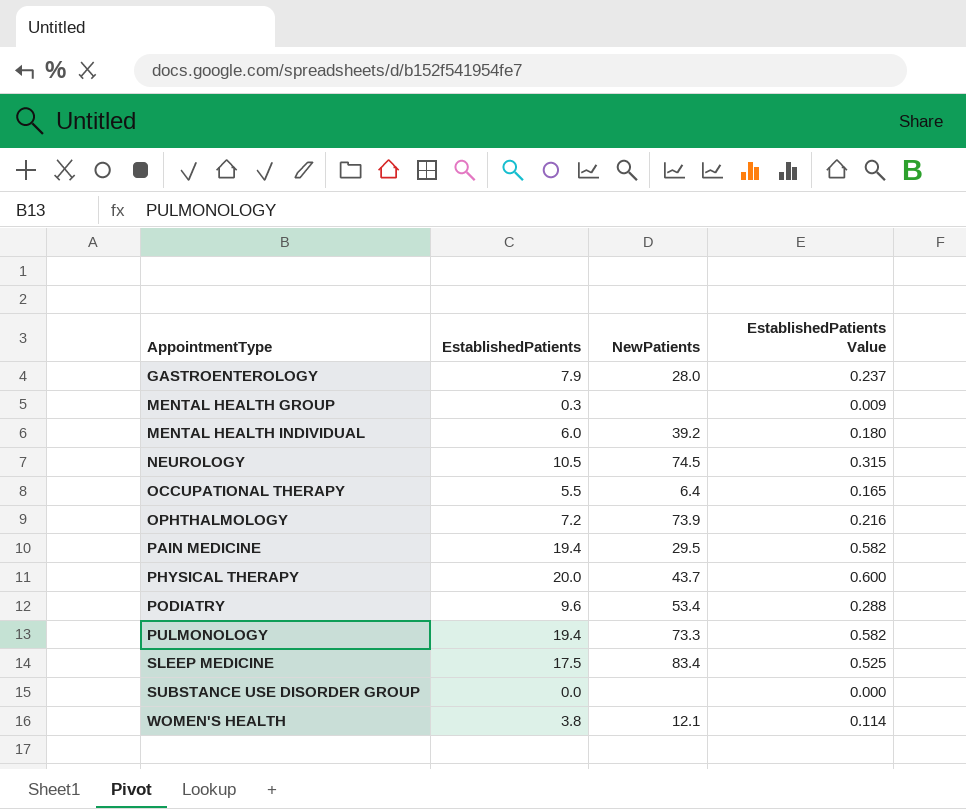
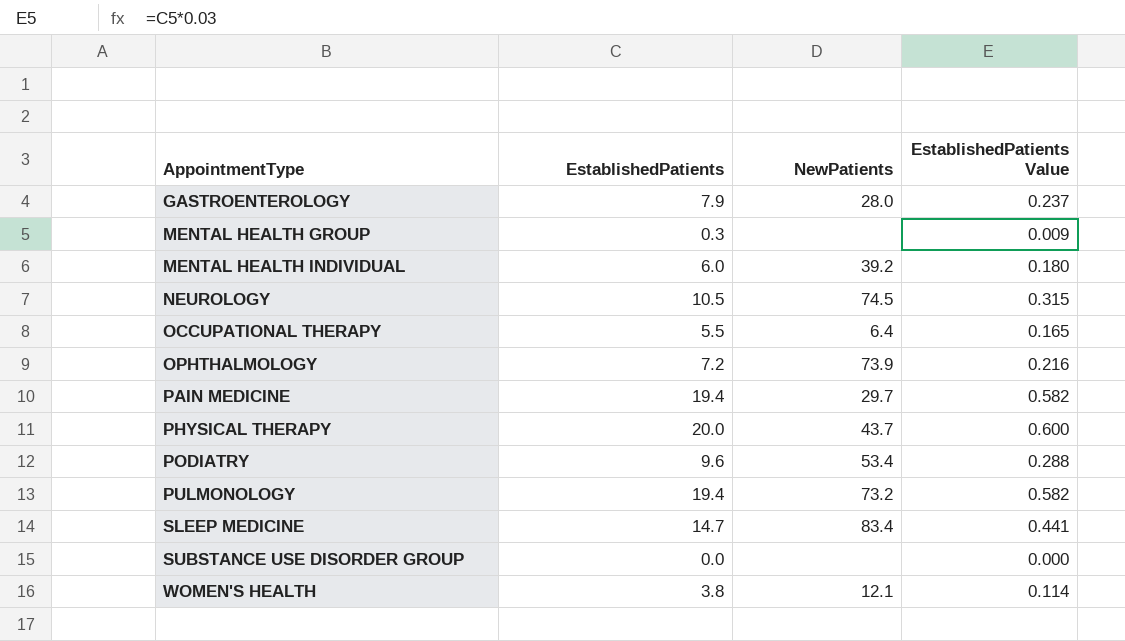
PAIN MEDICINE | NewPatients: 29.5 -> 29.7
PULMONOLOGY | NewPatients: 73.3 -> 73.2
SLEEP MEDICINE | EstablishedPatients: 17.5 -> 14.7
SLEEP MEDICINE | EstablishedPatients Value: 0.525 -> 0.441

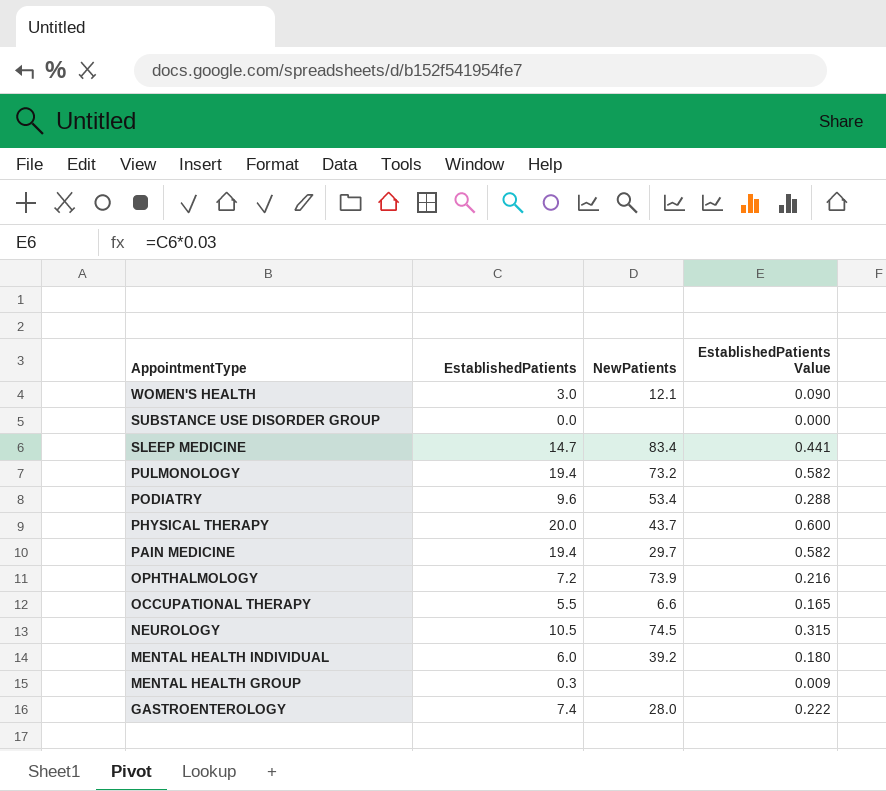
row order: AppointmentType ascending -> AppointmentType descending
WOMEN'S HEALTH | EstablishedPatients: 3.8 -> 3.0
WOMEN'S HEALTH | EstablishedPatients Value: 0.114 -> 0.090
OCCUPATIONAL THERAPY | NewPatients: 6.4 -> 6.6
GASTROENTEROLOGY | EstablishedPatients: 7.9 -> 7.4
GASTROENTEROLOGY | EstablishedPatients Value: 0.237 -> 0.222

